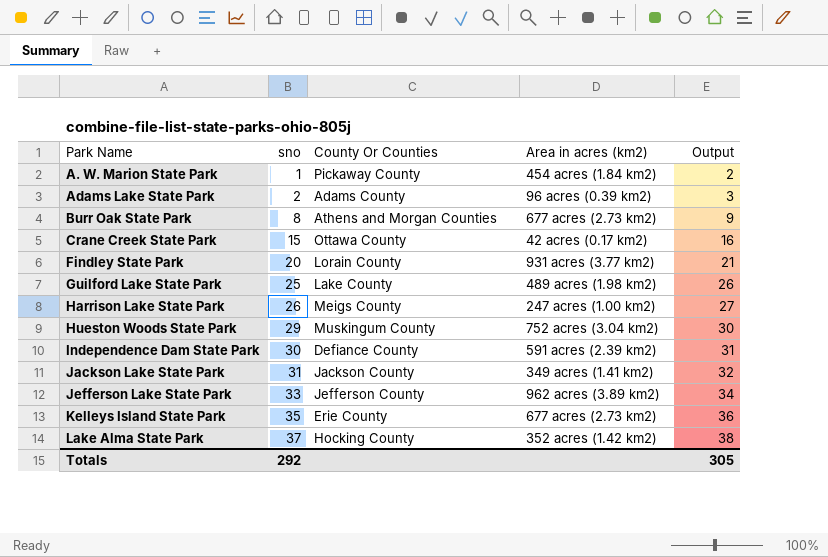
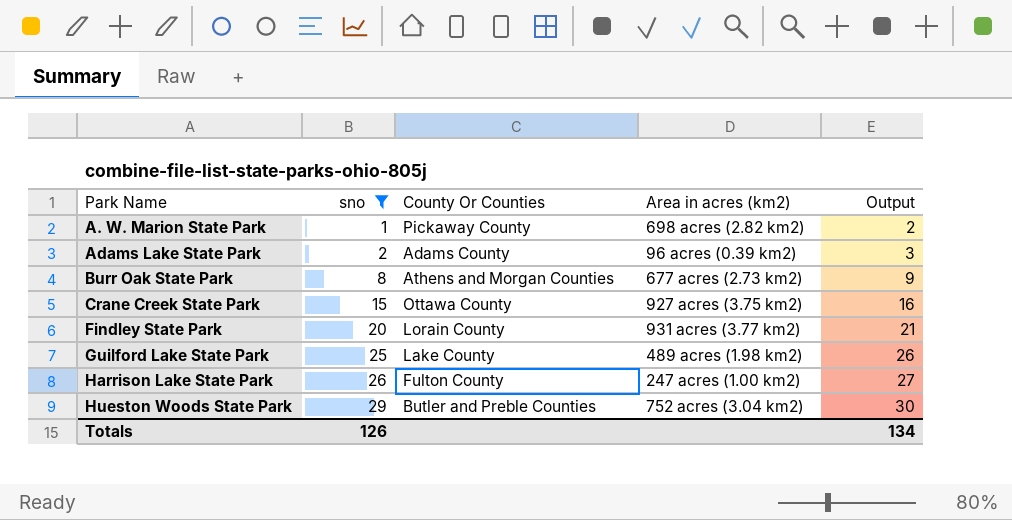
filter: none -> sno <= 29
A. W. Marion State Park | Area in acres (km2): 454 acres (1.84 km2) -> 698 acres (2.82 km2)
Crane Creek State Park | Area in acres (km2): 42 acres (0.17 km2) -> 927 acres (3.75 km2)
Harrison Lake State Park | County Or Counties: Meigs County -> Fulton County
Hueston Woods State Park | County Or Counties: Muskingum County -> Butler and Preble Counties
Totals | sno: 292 -> 126
Totals | Output: 305 -> 134

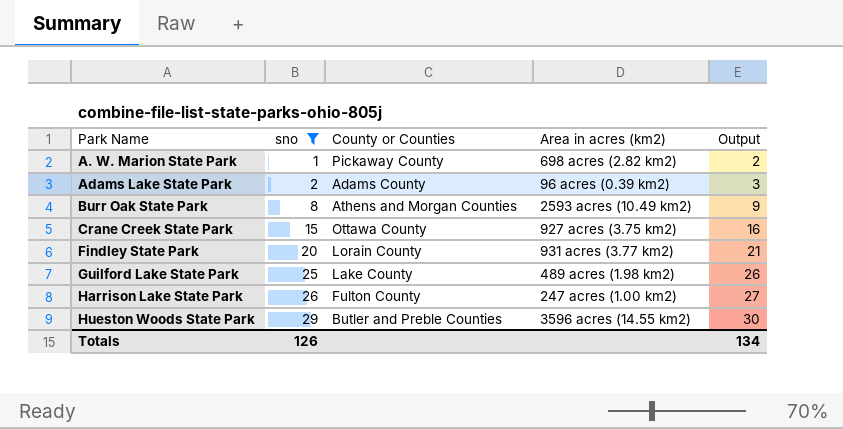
column name: County Or Counties -> County or Counties
Burr Oak State Park | Area in acres (km2): 677 acres (2.73 km2) -> 2593 acres (10.49 km2)
Hueston Woods State Park | Area in acres (km2): 752 acres (3.04 km2) -> 3596 acres (14.55 km2)

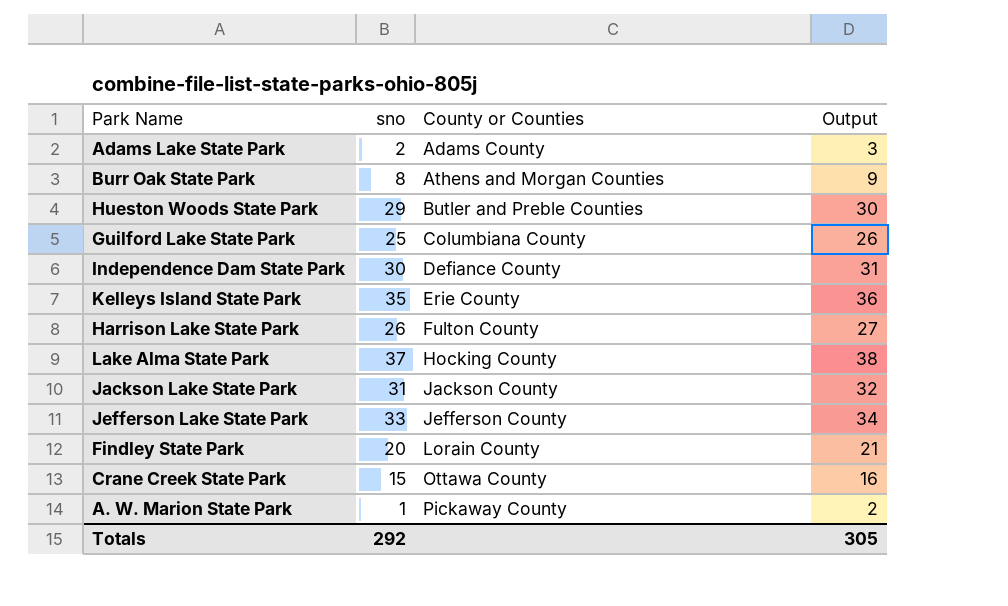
filter: sno <= 29 -> none
row order: Park Name ascending -> County or Counties ascending
column Area in acres (km2) | position: 4 -> none
Guilford Lake State Park | County or Counties: Lake County -> Columbiana County
Totals | sno: 126 -> 292
Totals | Output: 134 -> 305

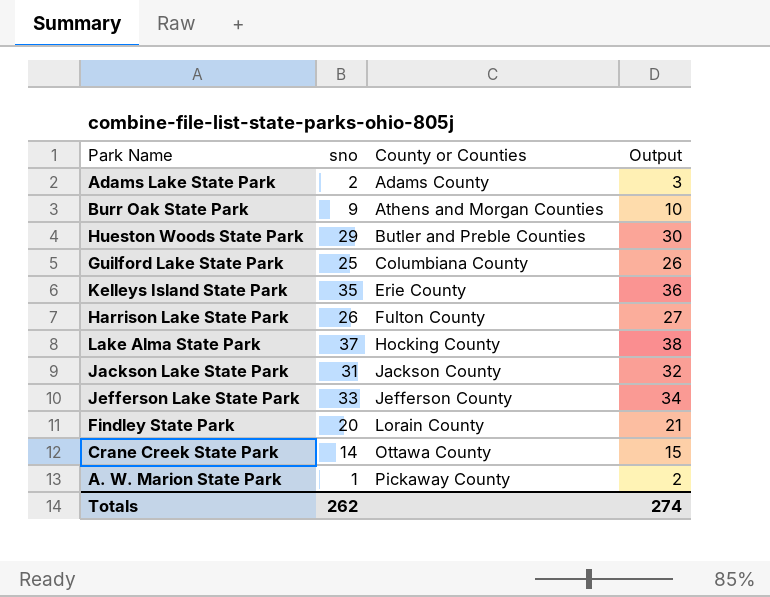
row Independence Dam State Park: 30 | Defiance County | 31 -> none
Burr Oak State Park | sno: 8 -> 9
Burr Oak State Park | Output: 9 -> 10
Crane Creek State Park | sno: 15 -> 14
Crane Creek State Park | Output: 16 -> 15
Totals | sno: 292 -> 262
Totals | Output: 305 -> 274

